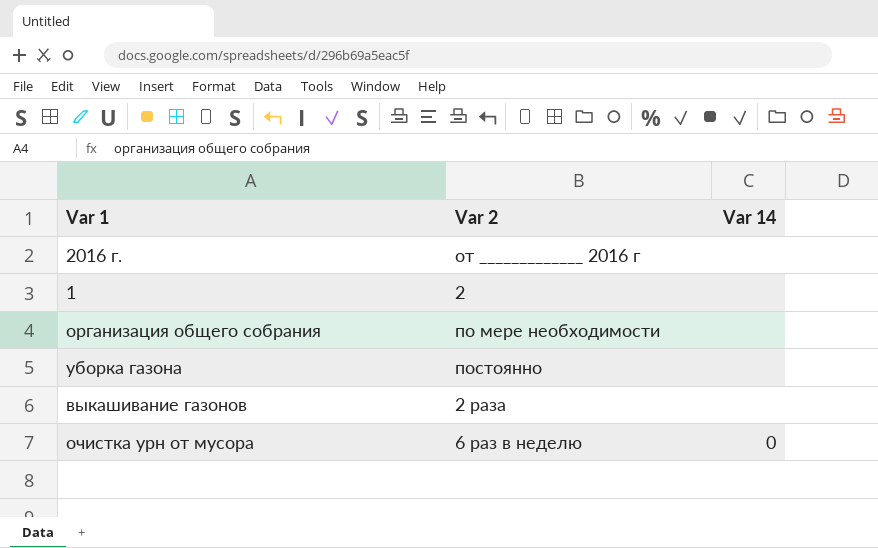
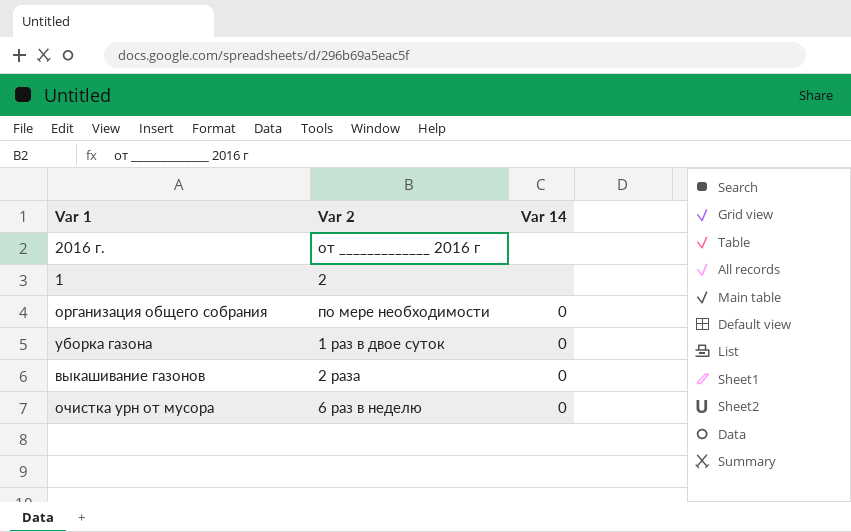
организация общего собрания | Var 14: none -> 0
уборка газона | Var 2: постоянно -> 1 раз в двое суток
уборка газона | Var 14: none -> 0
выкашивание газонов | Var 14: none -> 0

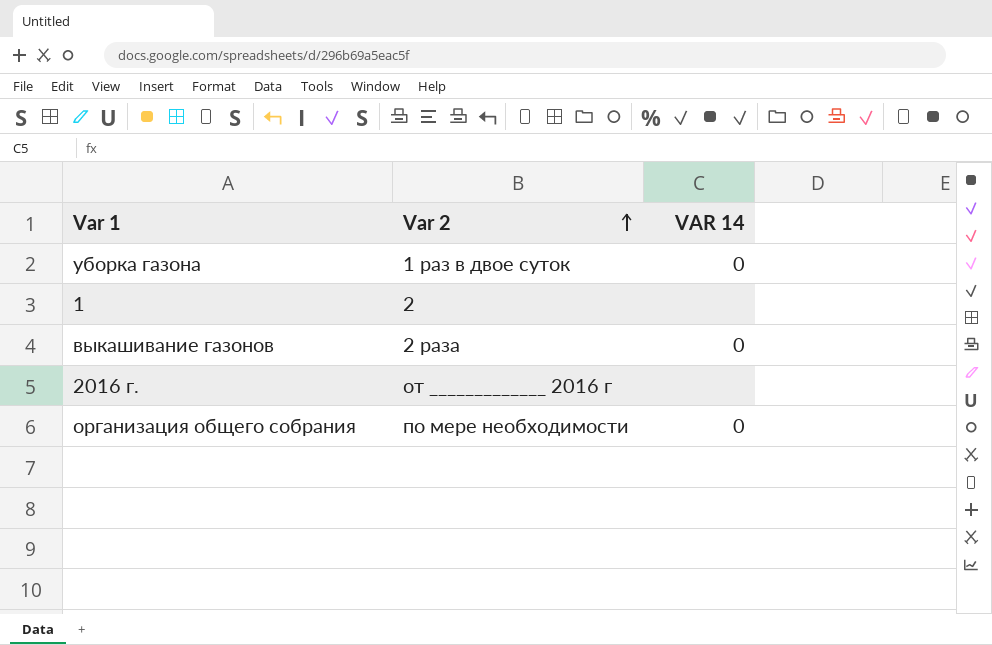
row order: none -> Var 2 ascending
column name: Var 14 -> VAR 14
row очистка урн от мусора: 6 раз в неделю | 0 -> none

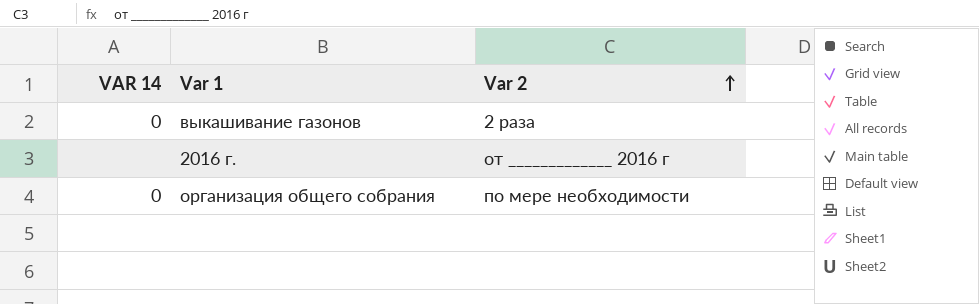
column VAR 14 | position: 3 -> 1
row уборка газона: 1 раз в двое суток | 0 -> none
row 1: 2 | none -> none

